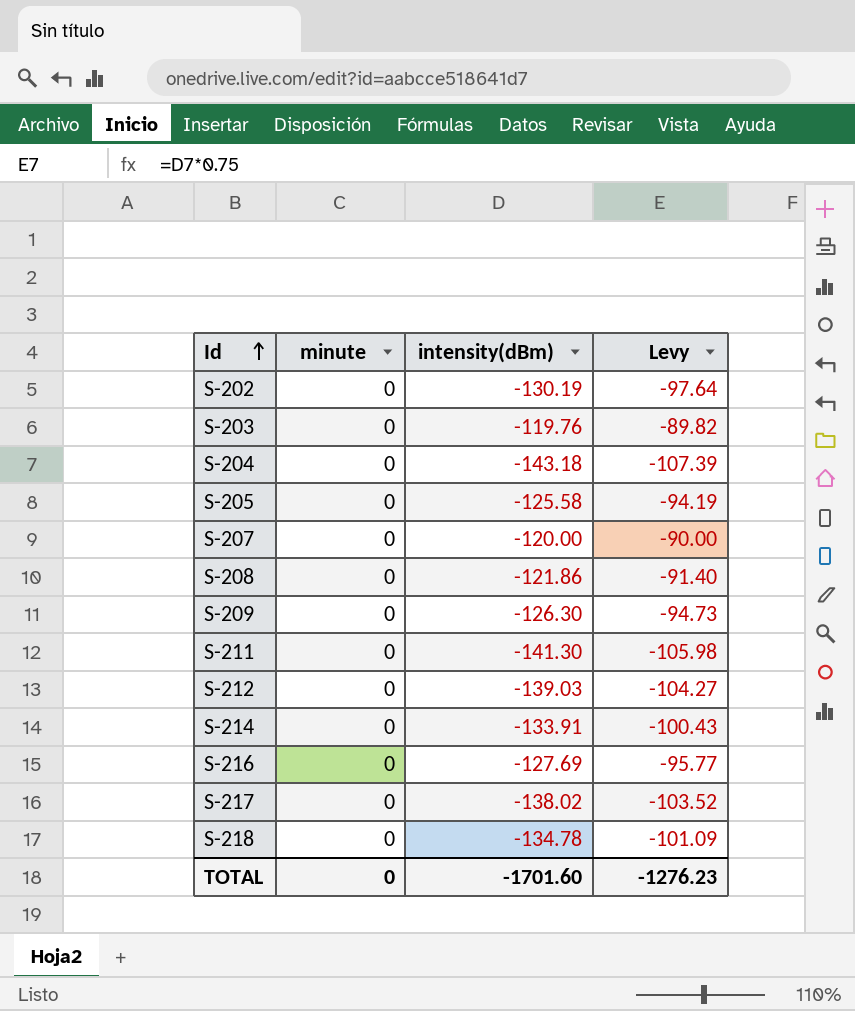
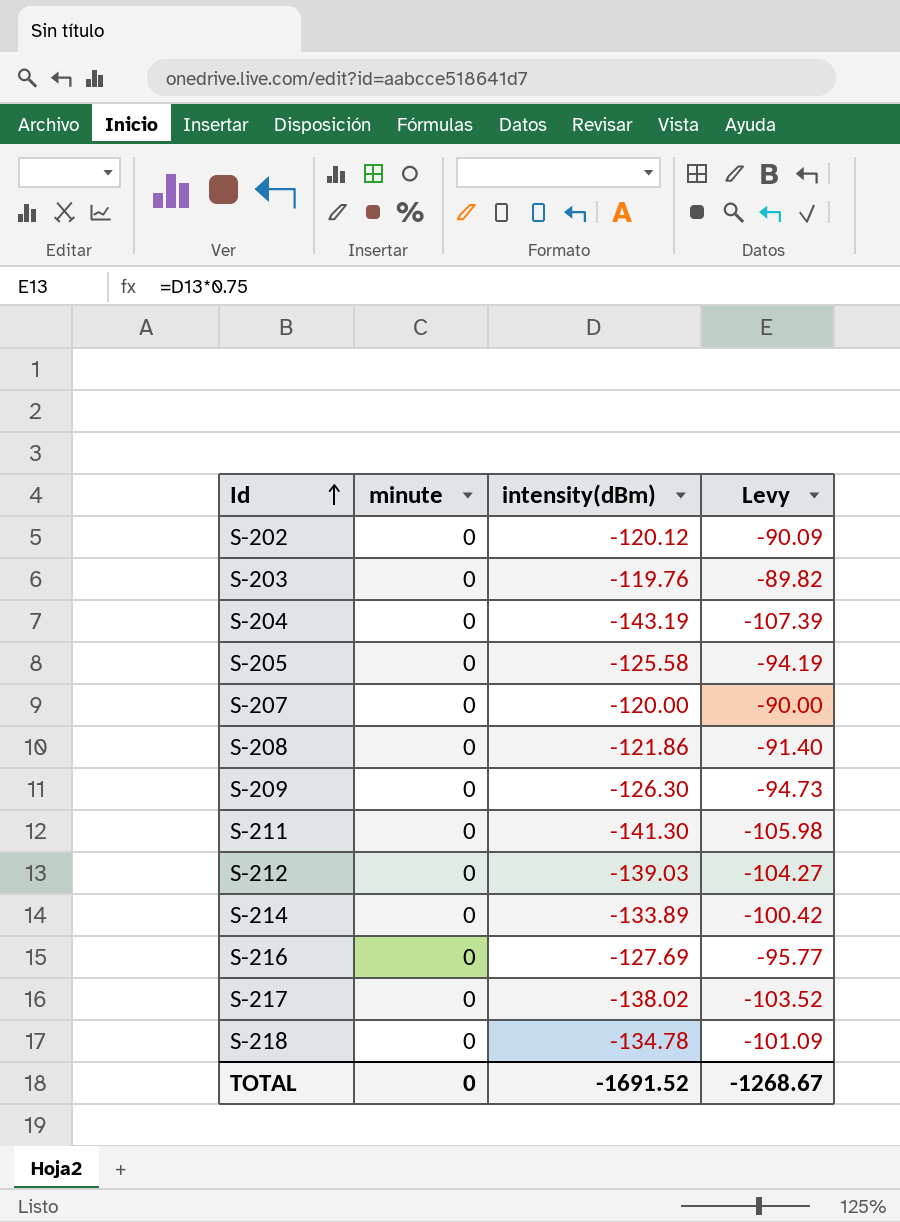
S-202 | intensity(dBm): -130.19 -> -120.12
S-202 | Levy: -97.64 -> -90.09
S-204 | intensity(dBm): -143.18 -> -143.19
S-214 | intensity(dBm): -133.91 -> -133.89
S-214 | Levy: -100.43 -> -100.42
TOTAL | intensity(dBm): -1701.60 -> -1691.52
TOTAL | Levy: -1276.23 -> -1268.67

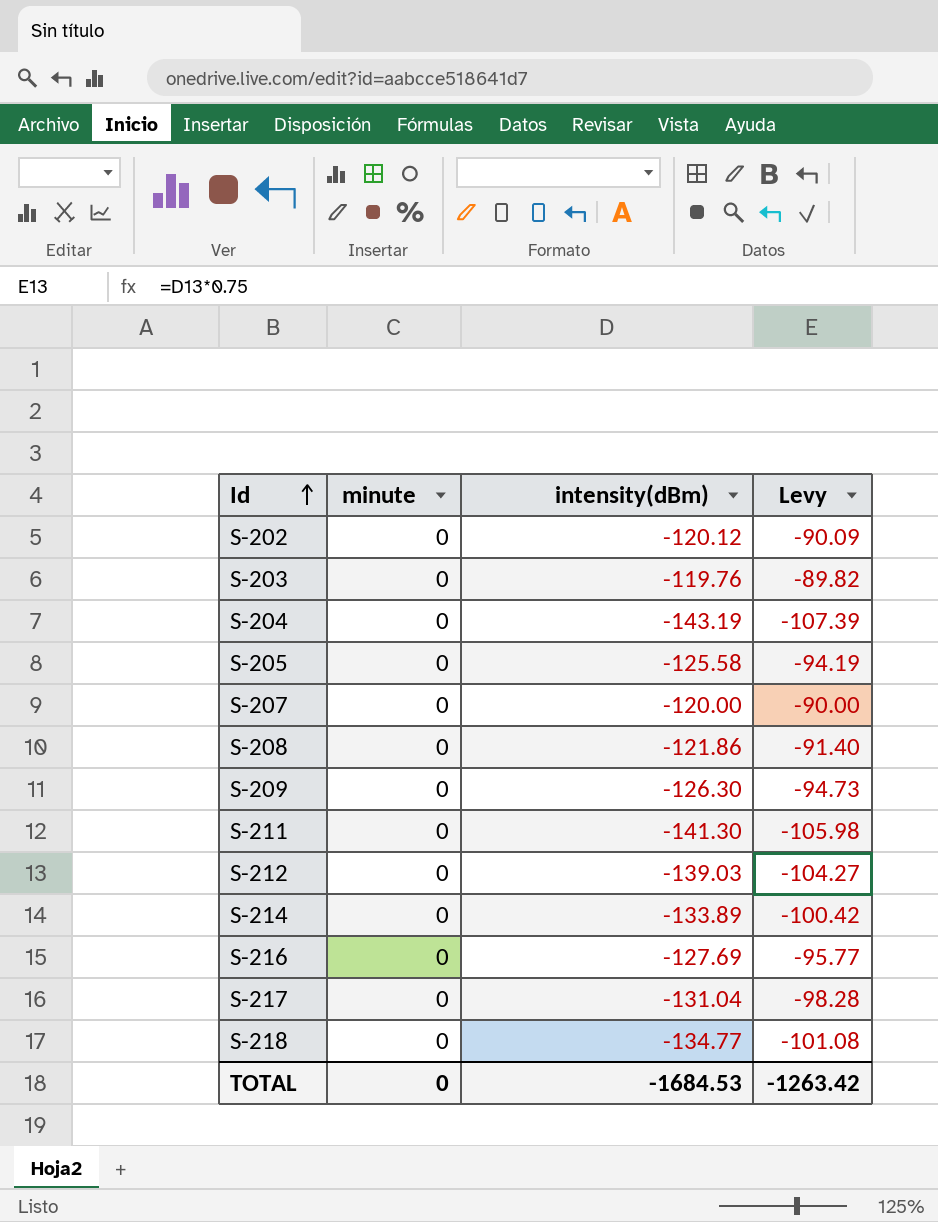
S-217 | intensity(dBm): -138.02 -> -131.04
S-217 | Levy: -103.52 -> -98.28
S-218 | intensity(dBm): -134.78 -> -134.77
S-218 | Levy: -101.09 -> -101.08
TOTAL | intensity(dBm): -1691.52 -> -1684.53
TOTAL | Levy: -1268.67 -> -1263.42

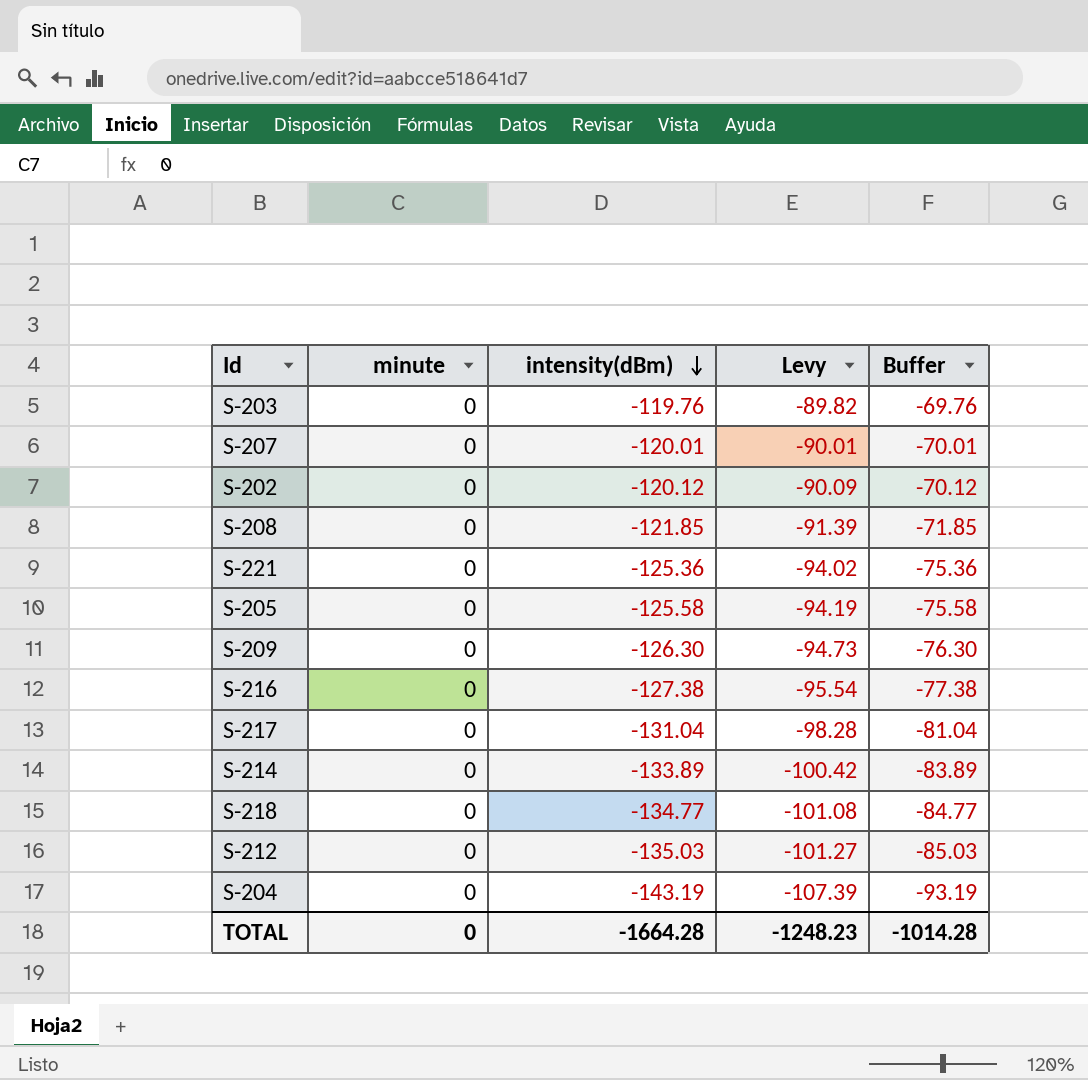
row order: Id ascending -> intensity(dBm) descending
column Buffer | formula: none -> [intensity(dBm)] + 50
row S-211: 0 | -141.30 | -105.98 -> none
S-207 | intensity(dBm): -120.00 -> -120.01
S-207 | Levy: -90.00 -> -90.01
S-208 | intensity(dBm): -121.86 -> -121.85
S-208 | Levy: -91.40 -> -91.39
row S-221: none -> 0 | -125.36 | -94.02 | -75.36
S-216 | intensity(dBm): -127.69 -> -127.38
S-216 | Levy: -95.77 -> -95.54
S-212 | intensity(dBm): -139.03 -> -135.03
S-212 | Levy: -104.27 -> -101.27
TOTAL | intensity(dBm): -1684.53 -> -1664.28
TOTAL | Levy: -1263.42 -> -1248.23

